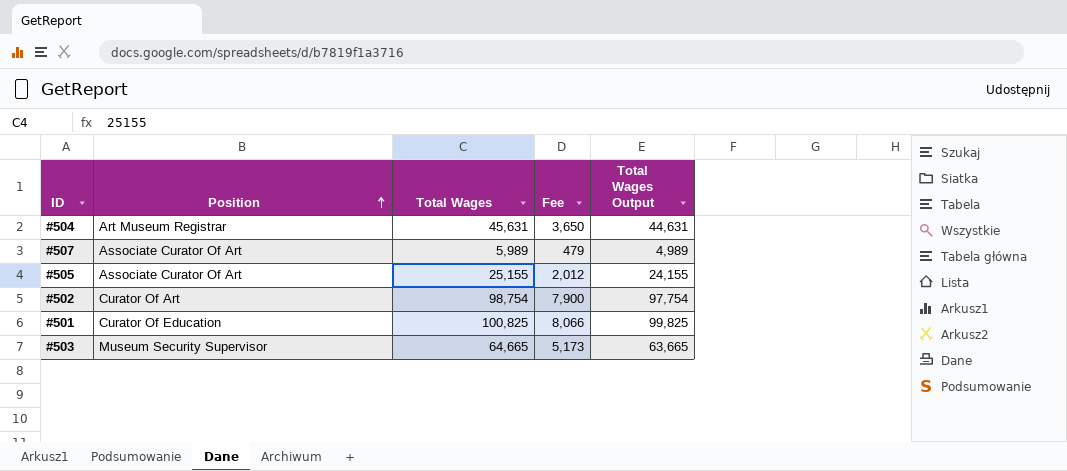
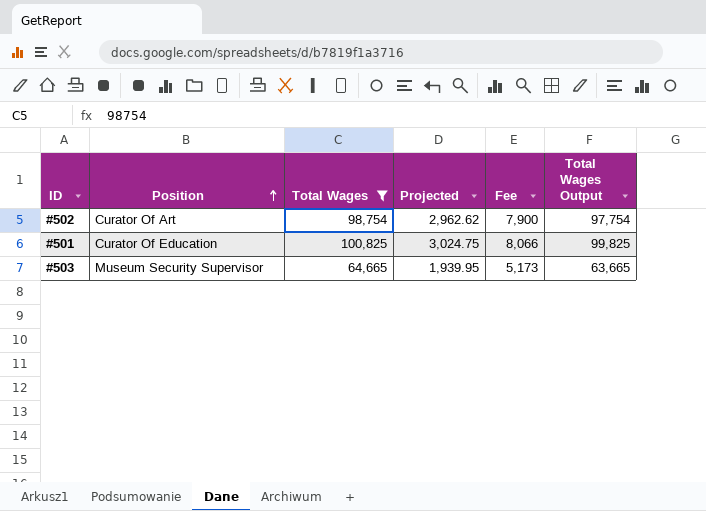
filter: none -> Total Wages >= 64,665
column Projected | formula: none -> [Total Wages] * 0.03

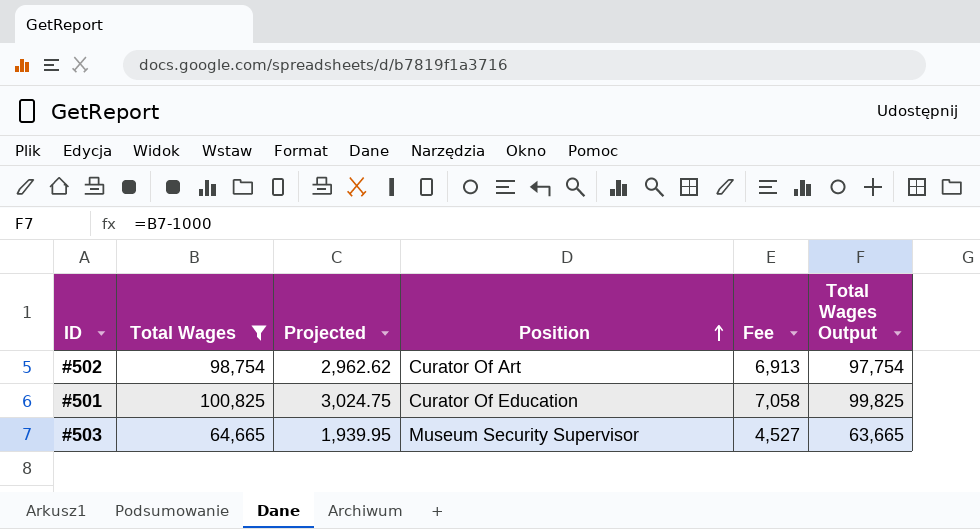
column Position | position: 2 -> 4
column Fee | formula: [Total Wages] * 0.08 -> [Total Wages] * 0.07

